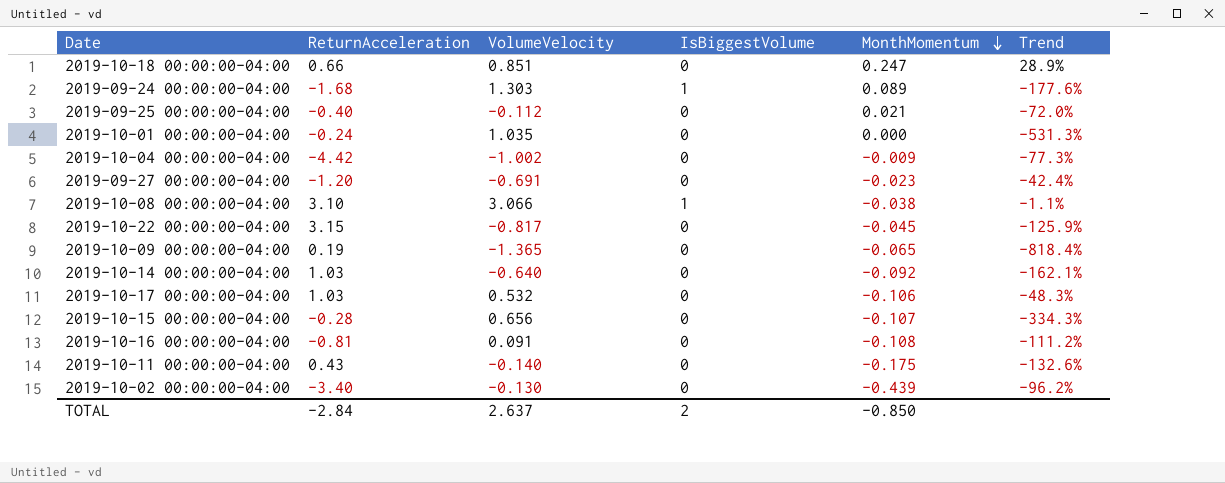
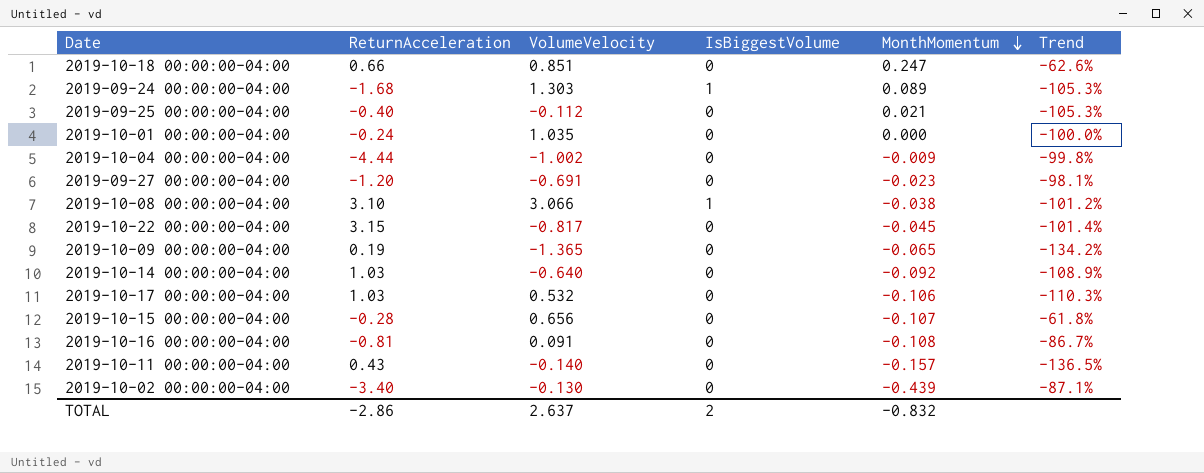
column Trend | formula: ([VolumeVelocity] - [ReturnAcceleration]) / [ReturnAcceleration] -> ([MonthMomentum] - [ReturnAcceleration]) / [ReturnAcceleration]
2019-10-04 00:00:00-04:00 | ReturnAcceleration: -4.42 -> -4.44
2019-10-11 00:00:00-04:00 | MonthMomentum: -0.175 -> -0.157
TOTAL | ReturnAcceleration: -2.84 -> -2.86
TOTAL | MonthMomentum: -0.850 -> -0.832

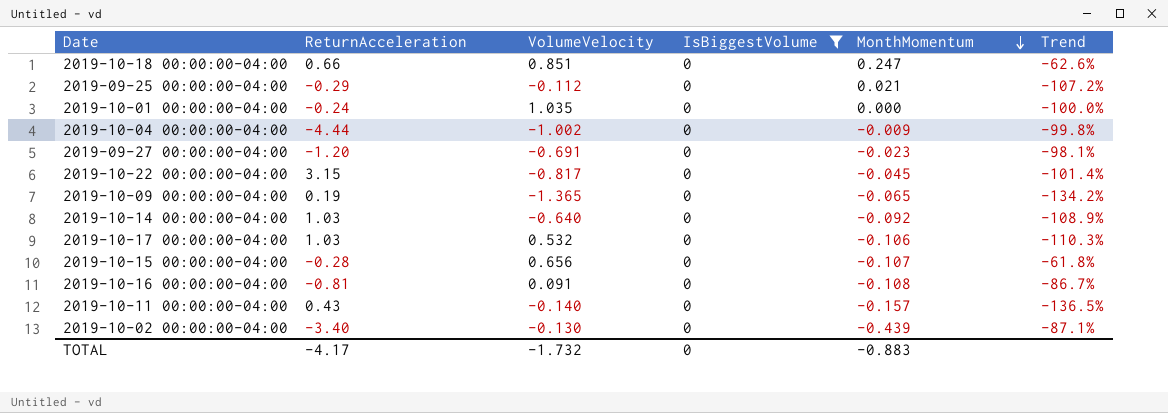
filter: none -> IsBiggestVolume = 0
2019-09-25 00:00:00-04:00 | ReturnAcceleration: -0.40 -> -0.29
2019-09-25 00:00:00-04:00 | Trend: -105.3% -> -107.2%
TOTAL | ReturnAcceleration: -2.86 -> -4.17
TOTAL | VolumeVelocity: 2.637 -> -1.732
TOTAL | IsBiggestVolume: 2 -> 0
TOTAL | MonthMomentum: -0.832 -> -0.883

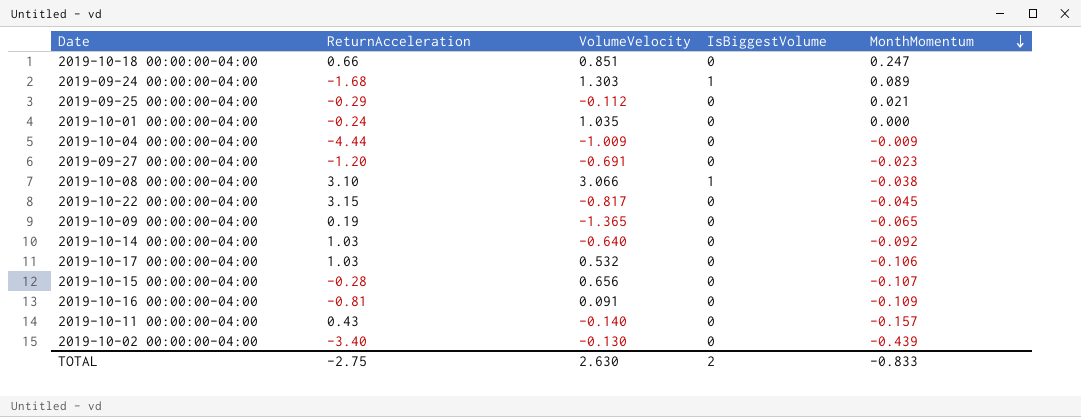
filter: IsBiggestVolume = 0 -> none
column Trend | formula: ([MonthMomentum] - [ReturnAcceleration]) / [ReturnAcceleration] -> none
2019-10-04 00:00:00-04:00 | VolumeVelocity: -1.002 -> -1.009
2019-10-16 00:00:00-04:00 | MonthMomentum: -0.108 -> -0.109
TOTAL | ReturnAcceleration: -4.17 -> -2.75
TOTAL | VolumeVelocity: -1.732 -> 2.630
TOTAL | IsBiggestVolume: 0 -> 2
TOTAL | MonthMomentum: -0.883 -> -0.833

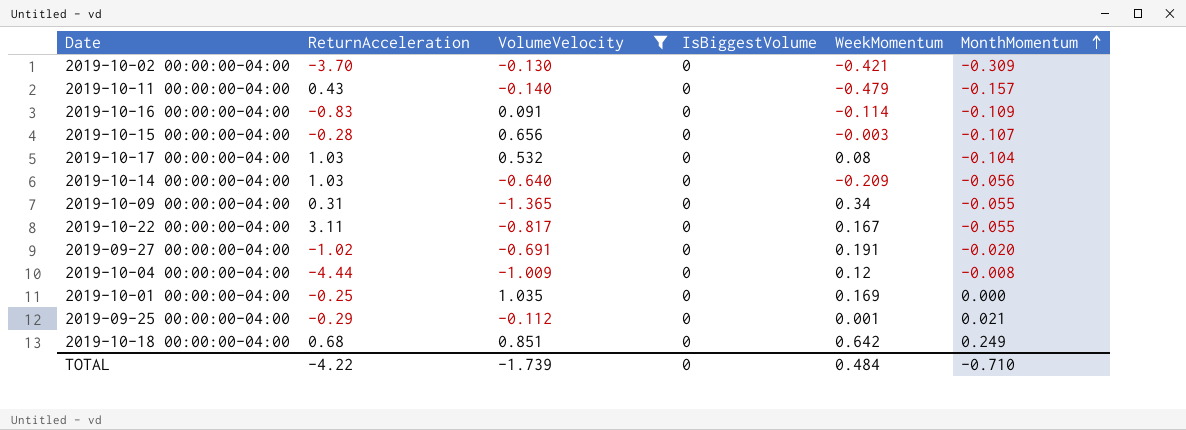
filter: none -> VolumeVelocity <= 1.035
row order: MonthMomentum descending -> MonthMomentum ascending
column WeekMomentum | position: none -> 5
2019-10-02 00:00:00-04:00 | ReturnAcceleration: -3.40 -> -3.70
2019-10-02 00:00:00-04:00 | MonthMomentum: -0.439 -> -0.309
2019-10-16 00:00:00-04:00 | ReturnAcceleration: -0.81 -> -0.83
2019-10-17 00:00:00-04:00 | MonthMomentum: -0.106 -> -0.104
2019-10-14 00:00:00-04:00 | MonthMomentum: -0.092 -> -0.056
2019-10-09 00:00:00-04:00 | ReturnAcceleration: 0.19 -> 0.31
2019-10-09 00:00:00-04:00 | MonthMomentum: -0.065 -> -0.055
2019-10-22 00:00:00-04:00 | ReturnAcceleration: 3.15 -> 3.11
2019-10-22 00:00:00-04:00 | MonthMomentum: -0.045 -> -0.055
2019-09-27 00:00:00-04:00 | ReturnAcceleration: -1.20 -> -1.02
2019-09-27 00:00:00-04:00 | MonthMomentum: -0.023 -> -0.020
2019-10-04 00:00:00-04:00 | MonthMomentum: -0.009 -> -0.008
2019-10-01 00:00:00-04:00 | ReturnAcceleration: -0.24 -> -0.25
2019-10-18 00:00:00-04:00 | ReturnAcceleration: 0.66 -> 0.68
2019-10-18 00:00:00-04:00 | MonthMomentum: 0.247 -> 0.249
TOTAL | ReturnAcceleration: -2.75 -> -4.22
TOTAL | VolumeVelocity: 2.630 -> -1.739
TOTAL | IsBiggestVolume: 2 -> 0
TOTAL | MonthMomentum: -0.833 -> -0.710

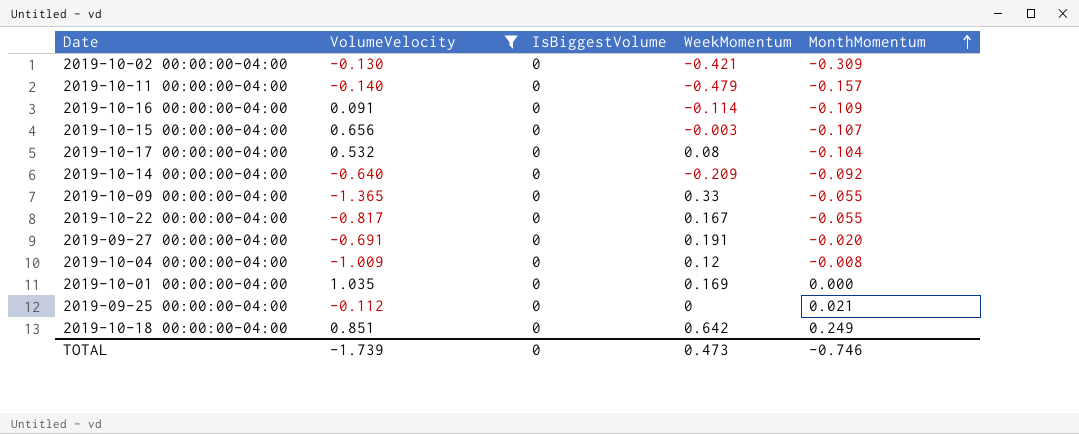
column ReturnAcceleration | position: 2 -> none
2019-10-14 00:00:00-04:00 | MonthMomentum: -0.056 -> -0.092
2019-10-09 00:00:00-04:00 | WeekMomentum: 0.34 -> 0.33
2019-09-25 00:00:00-04:00 | WeekMomentum: 0.001 -> 0
TOTAL | WeekMomentum: 0.484 -> 0.473
TOTAL | MonthMomentum: -0.710 -> -0.746

